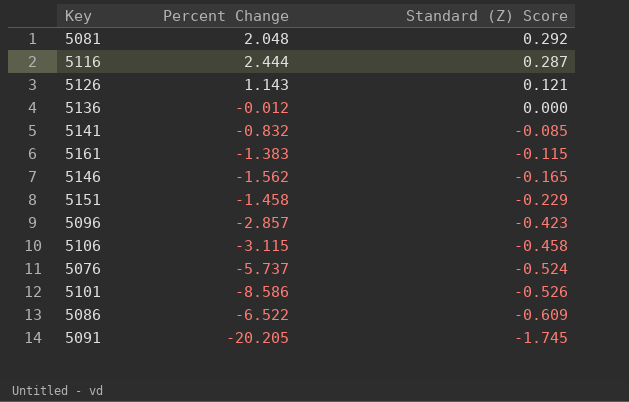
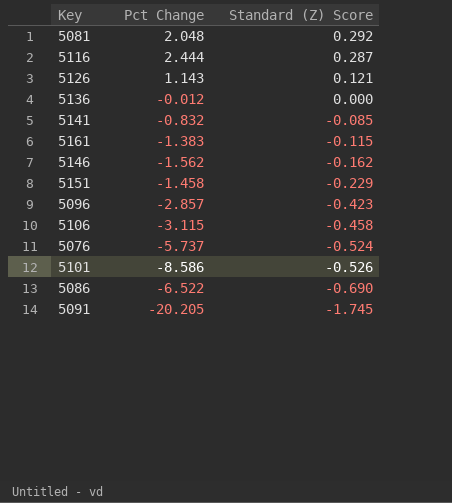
column name: Percent Change -> Pct Change
5146 | Standard (Z) Score: -0.165 -> -0.162
5086 | Standard (Z) Score: -0.609 -> -0.690

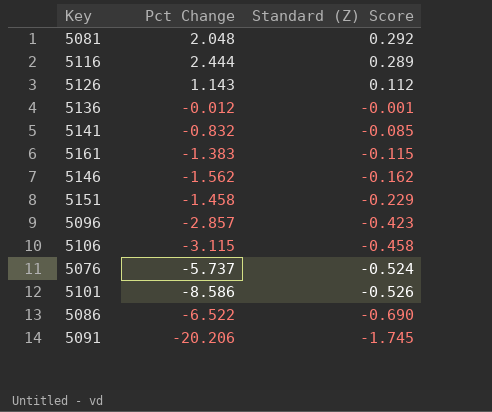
5116 | Standard (Z) Score: 0.287 -> 0.289
5126 | Standard (Z) Score: 0.121 -> 0.112
5136 | Standard (Z) Score: 0.000 -> -0.001
5091 | Pct Change: -20.205 -> -20.206

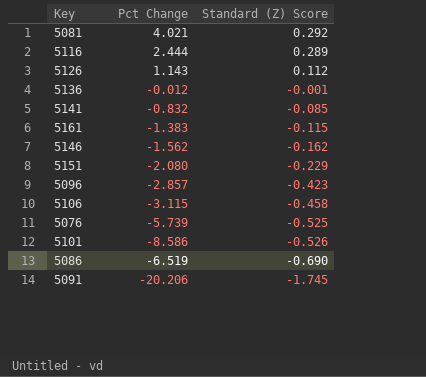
5081 | Pct Change: 2.048 -> 4.021
5151 | Pct Change: -1.458 -> -2.080
5076 | Pct Change: -5.737 -> -5.739
5076 | Standard (Z) Score: -0.524 -> -0.525
5086 | Pct Change: -6.522 -> -6.519

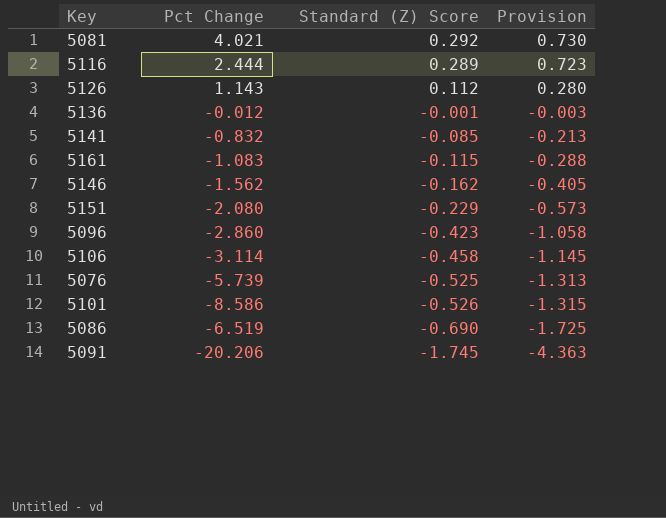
column Provision | formula: none -> [Standard (Z) Score] * 2.5
5161 | Pct Change: -1.383 -> -1.083
5096 | Pct Change: -2.857 -> -2.860
5106 | Pct Change: -3.115 -> -3.114

